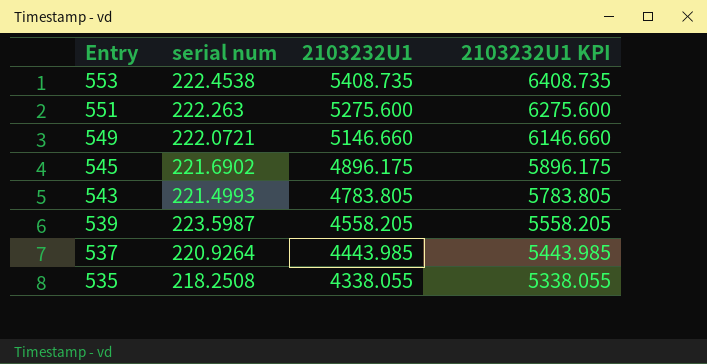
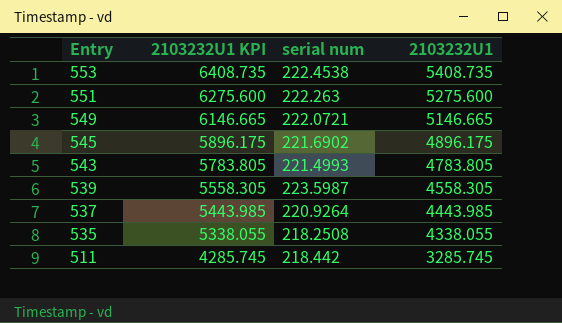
column 2103232U1 KPI | position: 4 -> 2
549 | 2103232U1 KPI: 6146.660 -> 6146.665
549 | 2103232U1: 5146.660 -> 5146.665
539 | 2103232U1 KPI: 5558.205 -> 5558.305
539 | 2103232U1: 4558.205 -> 4558.305
row 511: none -> 4285.745 | 218.442 | 3285.745

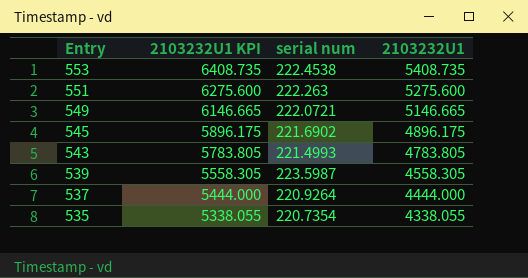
row 511: 4285.745 | 218.442 | 3285.745 -> none
537 | 2103232U1 KPI: 5443.985 -> 5444.000
537 | 2103232U1: 4443.985 -> 4444.000
535 | serial num: 218.2508 -> 220.7354

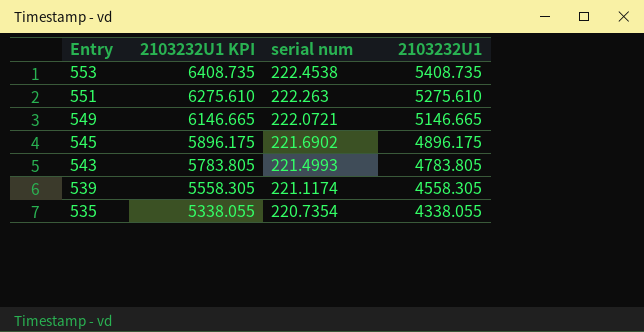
row 537: 5444.000 | 220.9264 | 4444.000 -> none
551 | 2103232U1 KPI: 6275.600 -> 6275.610
551 | 2103232U1: 5275.600 -> 5275.610
539 | serial num: 223.5987 -> 221.1174

